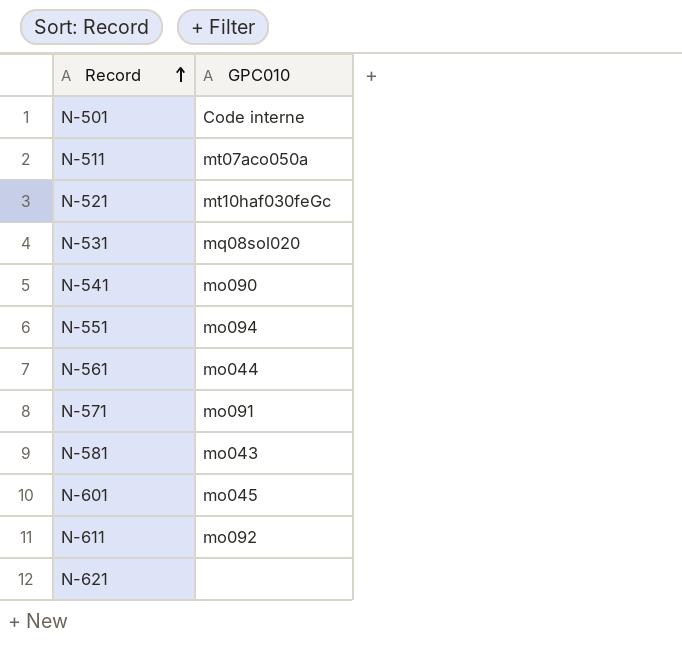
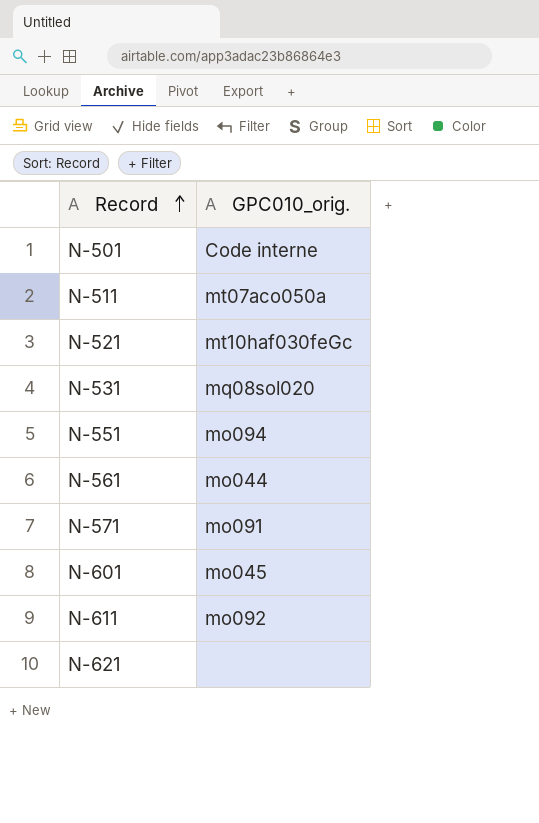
column name: GPC010 -> GPC010_orig.
row N-541: mo090 -> none
row N-581: mo043 -> none

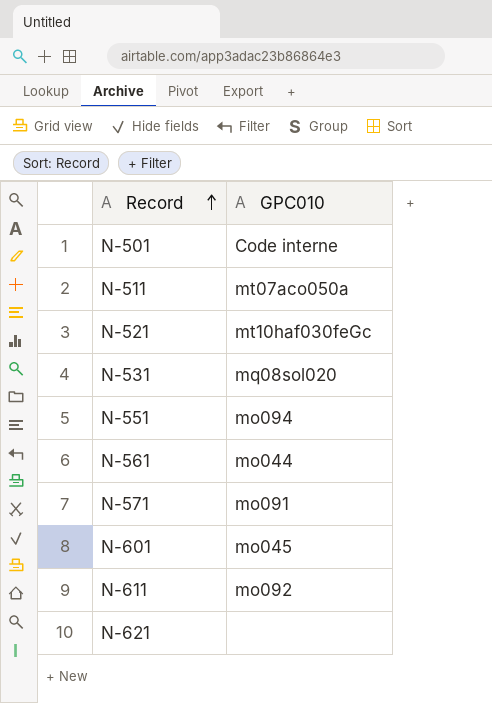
column name: GPC010_orig. -> GPC010

